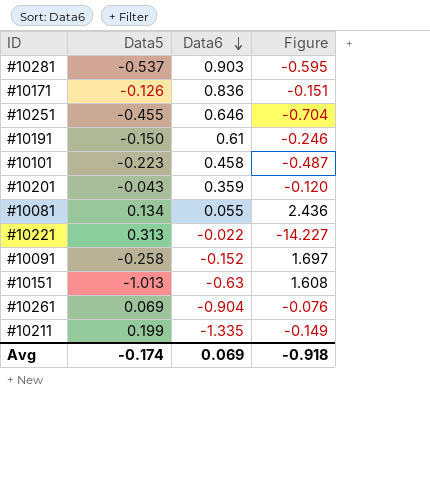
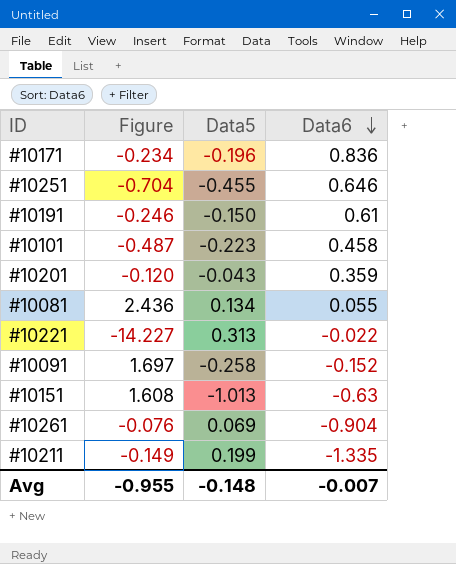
column Figure | position: 4 -> 2
row #10281: -0.537 | 0.903 | -0.595 -> none
#10171 | Figure: -0.151 -> -0.234
#10171 | Data5: -0.126 -> -0.196
Avg | Figure: -0.918 -> -0.955
Avg | Data5: -0.174 -> -0.148
Avg | Data6: 0.069 -> -0.007

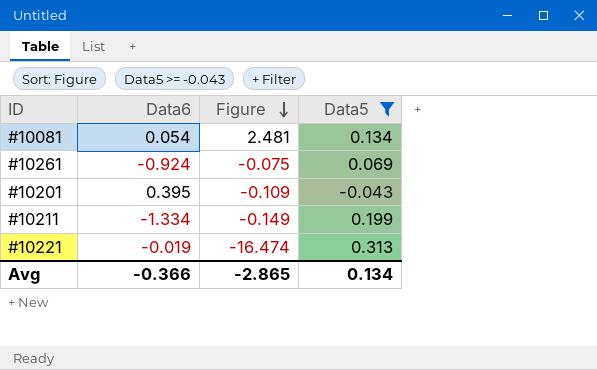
filter: none -> Data5 >= -0.043
row order: Data6 descending -> Figure descending
column Data6 | position: 4 -> 2
#10081 | Data6: 0.055 -> 0.054
#10081 | Figure: 2.436 -> 2.481
#10261 | Data6: -0.904 -> -0.924
#10261 | Figure: -0.076 -> -0.075
#10201 | Data6: 0.359 -> 0.395
#10201 | Figure: -0.120 -> -0.109
#10211 | Data6: -1.335 -> -1.334
#10221 | Data6: -0.022 -> -0.019
#10221 | Figure: -14.227 -> -16.474
Avg | Data6: -0.007 -> -0.366
Avg | Figure: -0.955 -> -2.865
Avg | Data5: -0.148 -> 0.134

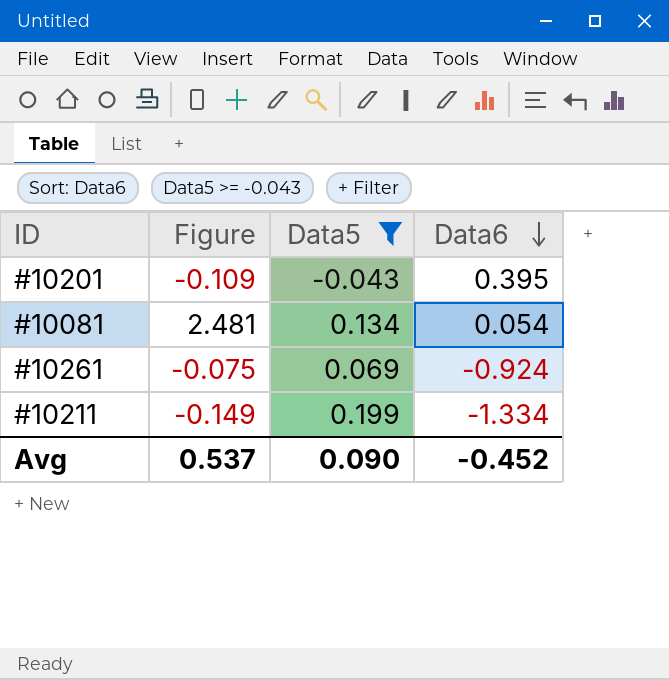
row order: Figure descending -> Data6 descending
column Data6 | position: 2 -> 4
row #10221: -0.019 | -16.474 | 0.313 -> none
Avg | Figure: -2.865 -> 0.537
Avg | Data5: 0.134 -> 0.090
Avg | Data6: -0.366 -> -0.452

